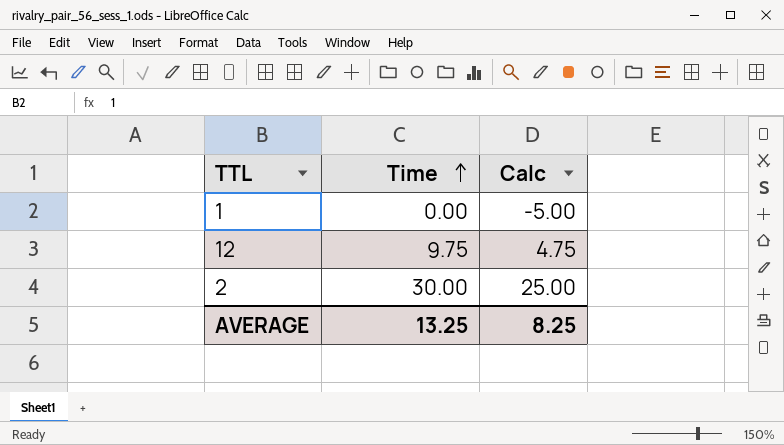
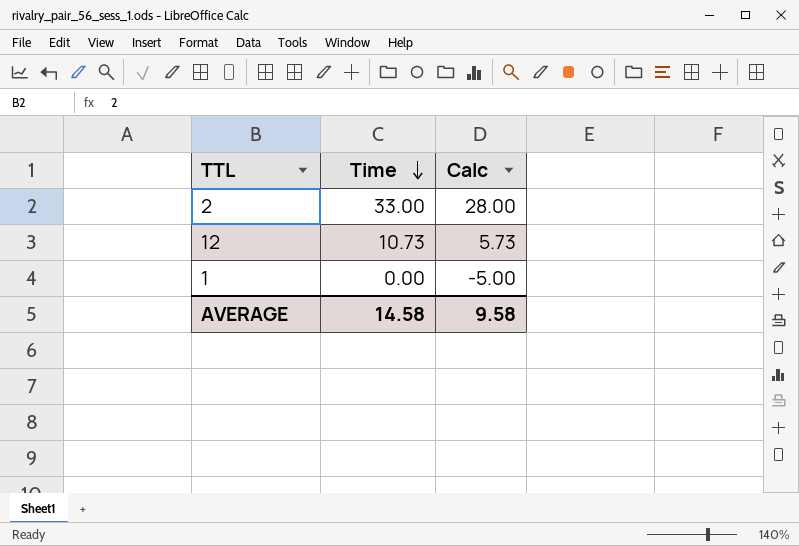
row order: Time ascending -> Time descending
2 | Time: 30.00 -> 33.00
2 | Calc: 25.00 -> 28.00
12 | Time: 9.75 -> 10.73
12 | Calc: 4.75 -> 5.73
AVERAGE | Time: 13.25 -> 14.58
AVERAGE | Calc: 8.25 -> 9.58

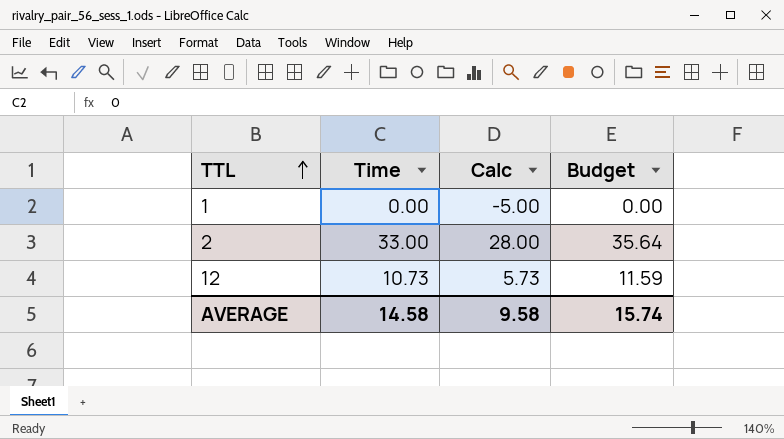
row order: Time descending -> TTL ascending
column Budget | formula: none -> [Time] * 1.08

